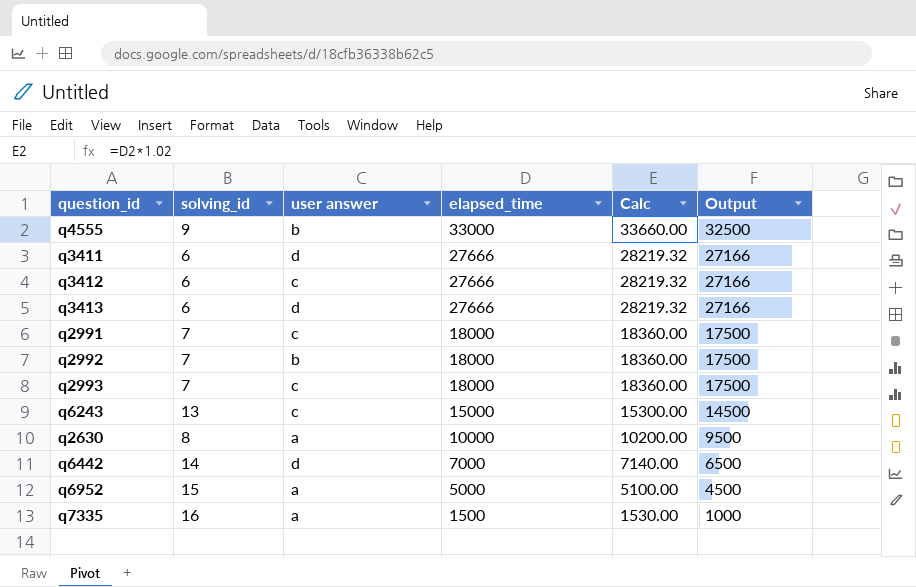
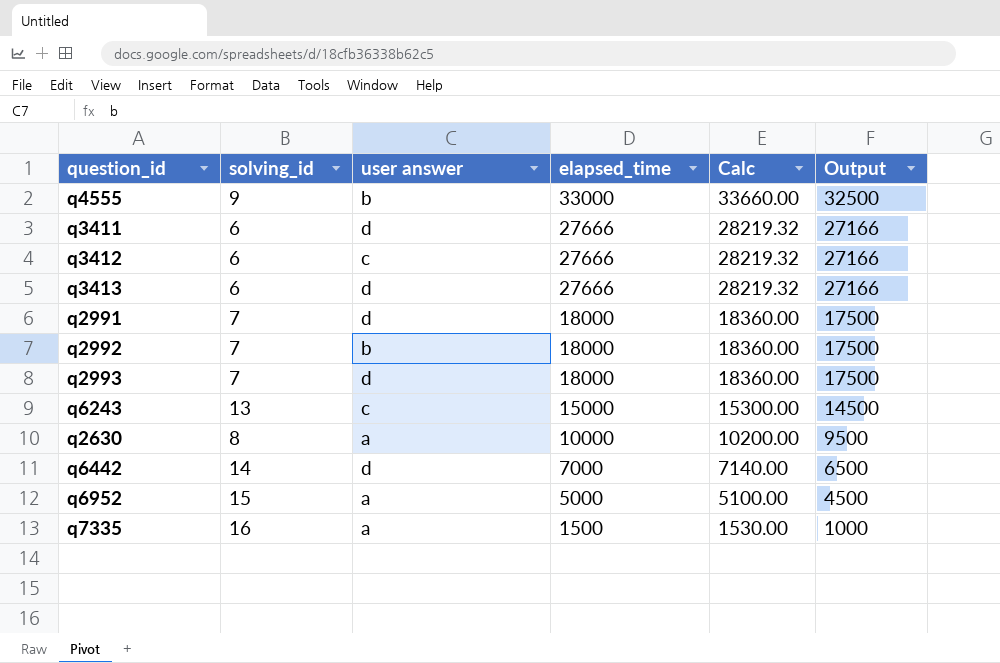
q2991 | user answer: c -> d
q2993 | user answer: c -> d

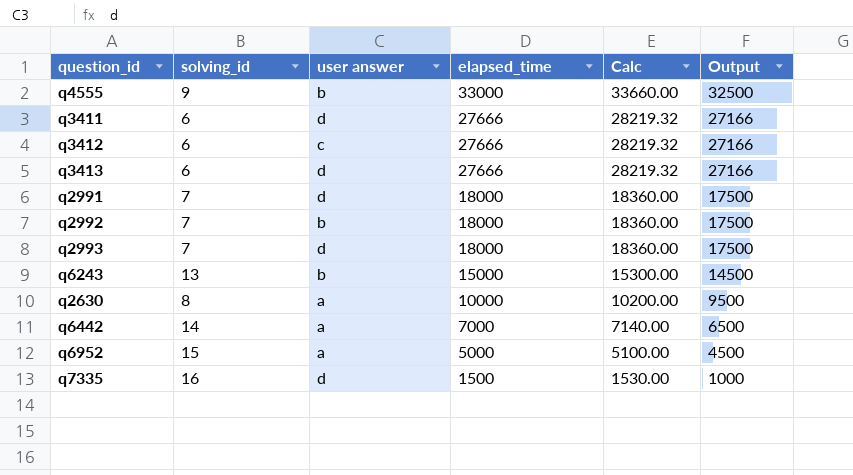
q6243 | user answer: c -> b
q6442 | user answer: d -> a
q7335 | user answer: a -> d

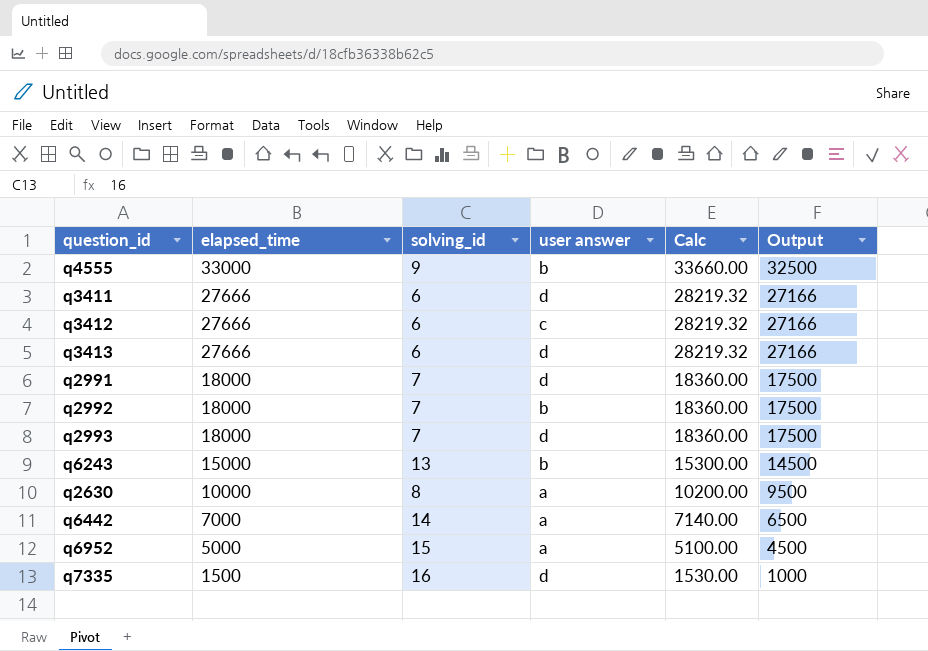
column elapsed_time | position: 4 -> 2

